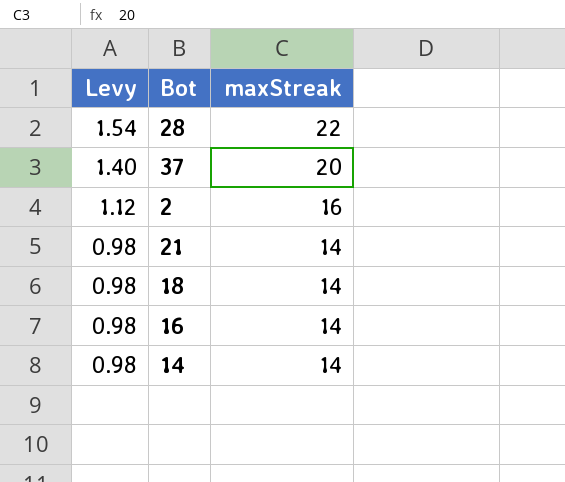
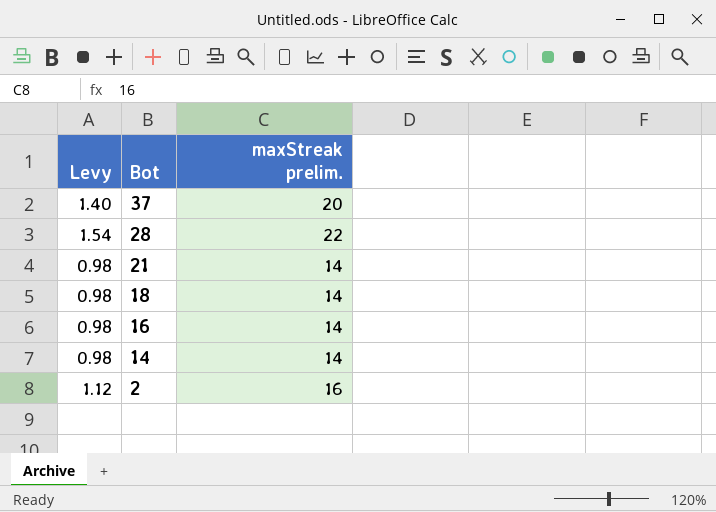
row order: Levy descending -> Bot descending
column name: maxStreak -> maxStreak prelim.

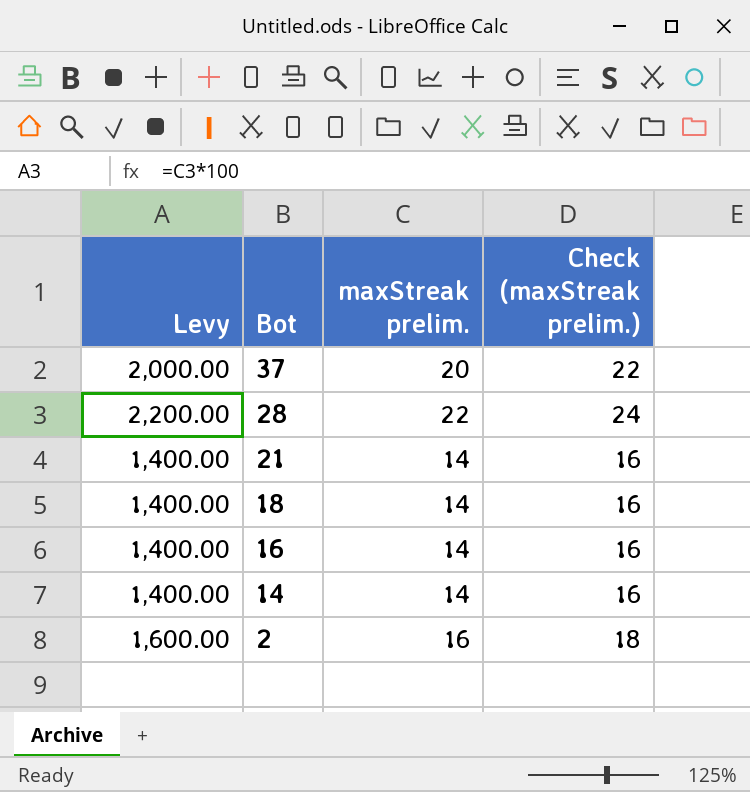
column Levy | formula: [maxStreak prelim.] * 0.07 -> [maxStreak prelim.] * 100
column Check (maxStreak prelim.) | formula: none -> [maxStreak prelim.] + 2

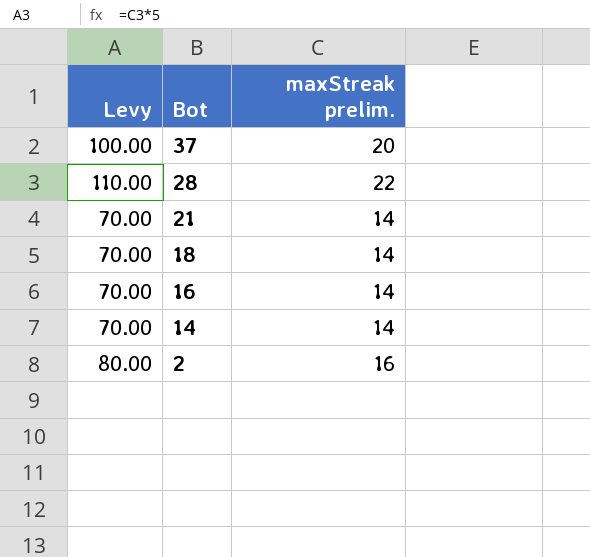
column Check (maxStreak prelim.) | formula: [maxStreak prelim.] + 2 -> none
column Levy | formula: [maxStreak prelim.] * 100 -> [maxStreak prelim.] * 5

